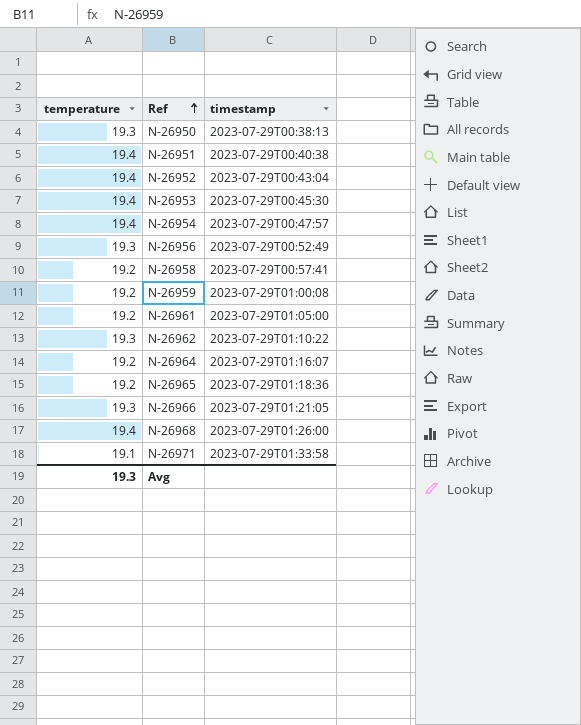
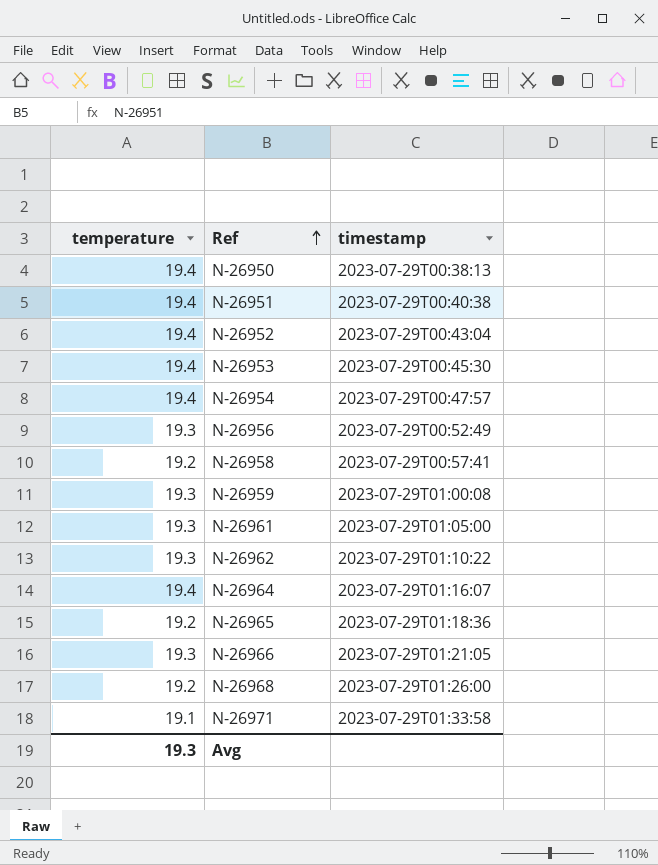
N-26950 | temperature: 19.3 -> 19.4
N-26959 | temperature: 19.2 -> 19.3
N-26961 | temperature: 19.2 -> 19.3
N-26964 | temperature: 19.2 -> 19.4
N-26968 | temperature: 19.4 -> 19.2

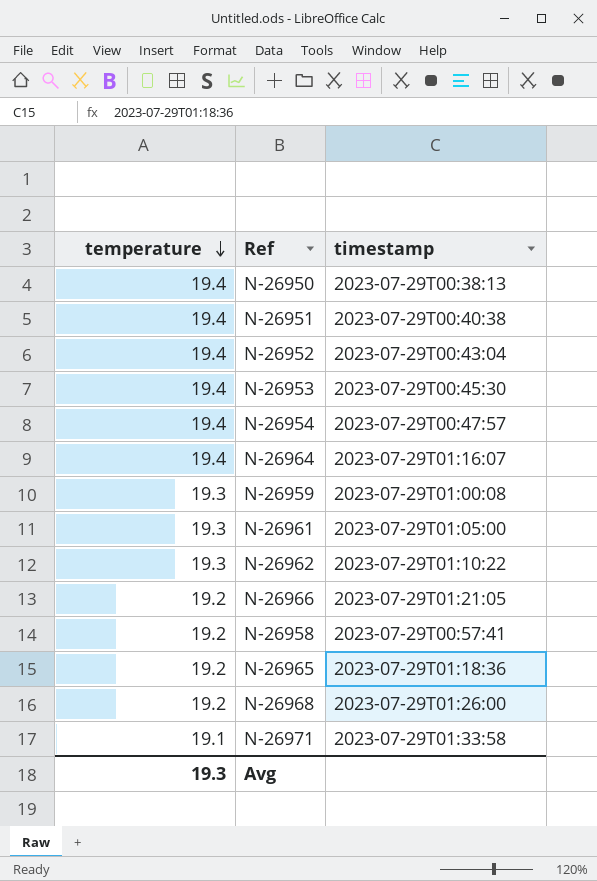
row order: Ref ascending -> temperature descending
row N-26956: 19.3 | 2023-07-29T00:52:49 -> none
N-26966 | temperature: 19.3 -> 19.2

